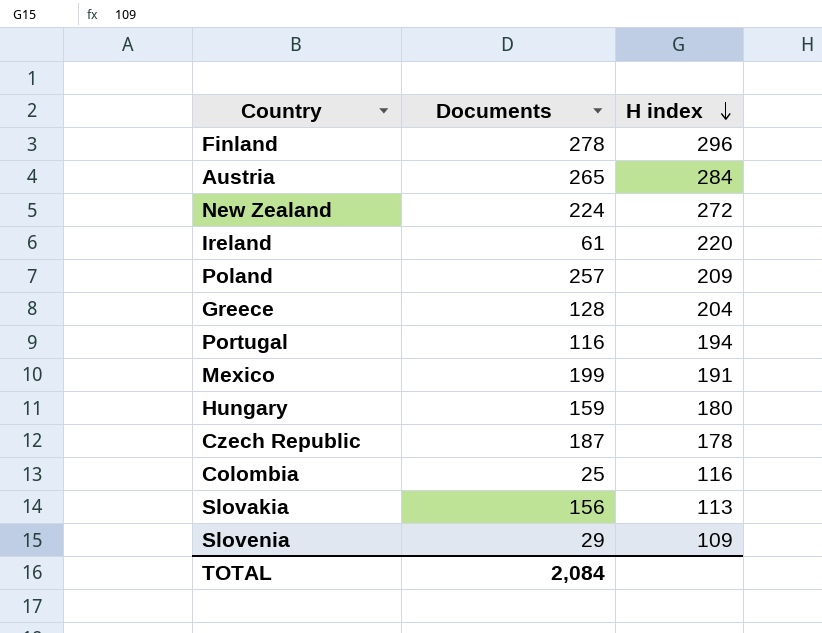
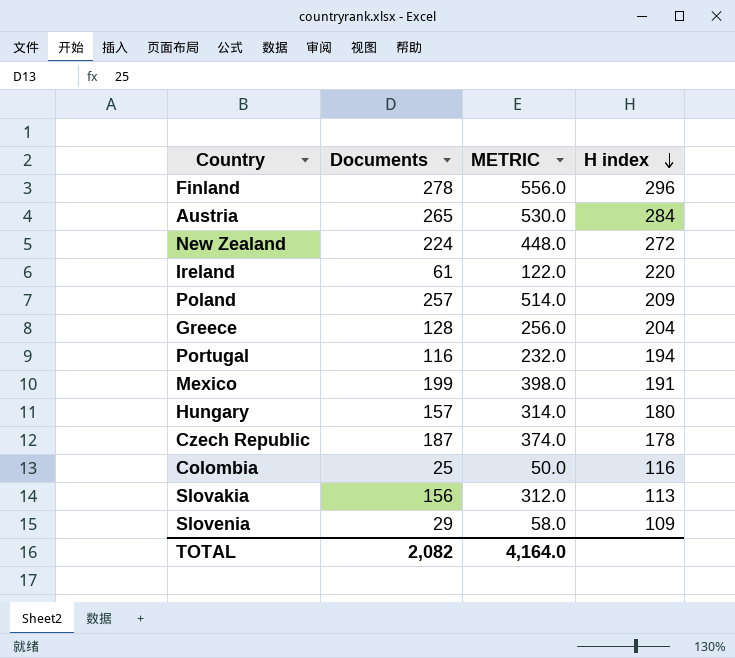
column METRIC | formula: none -> [Documents] * 2
Hungary | Documents: 159 -> 157
TOTAL | Documents: 2,084 -> 2,082

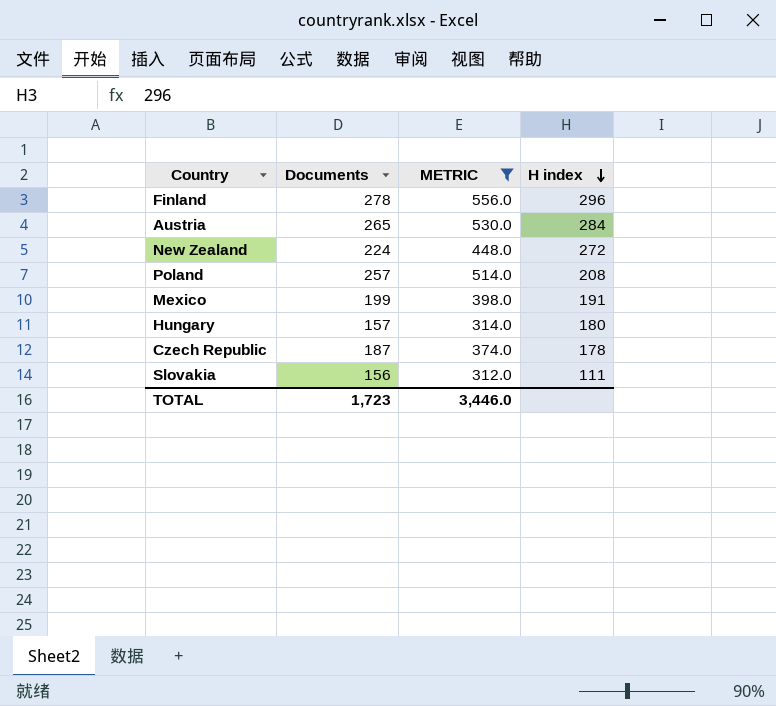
filter: none -> METRIC >= 312.0
Poland | H index: 209 -> 208
Slovakia | H index: 113 -> 111
TOTAL | Documents: 2,082 -> 1,723
TOTAL | METRIC: 4,164.0 -> 3,446.0

